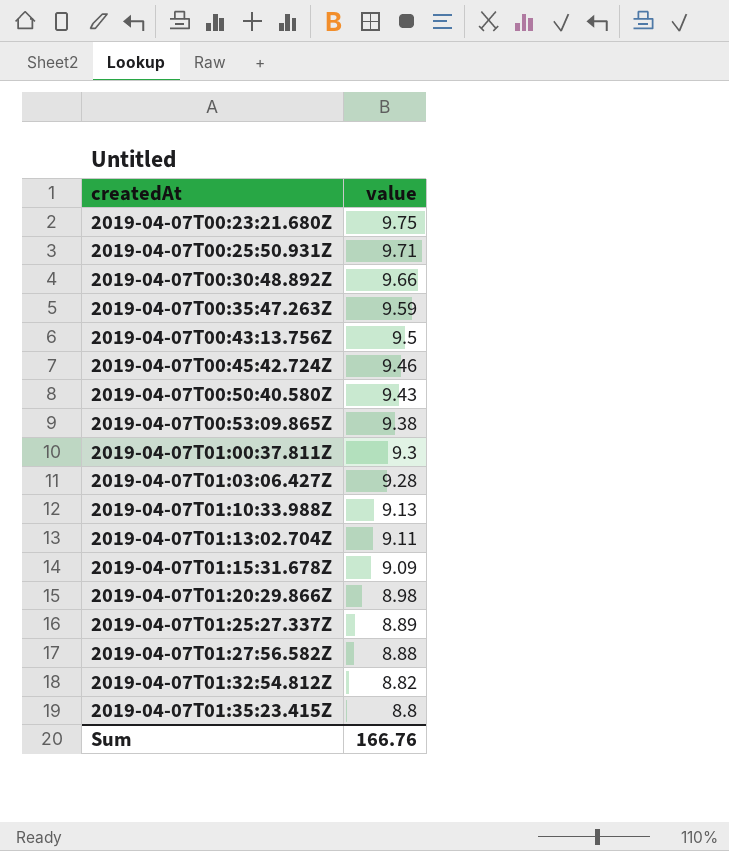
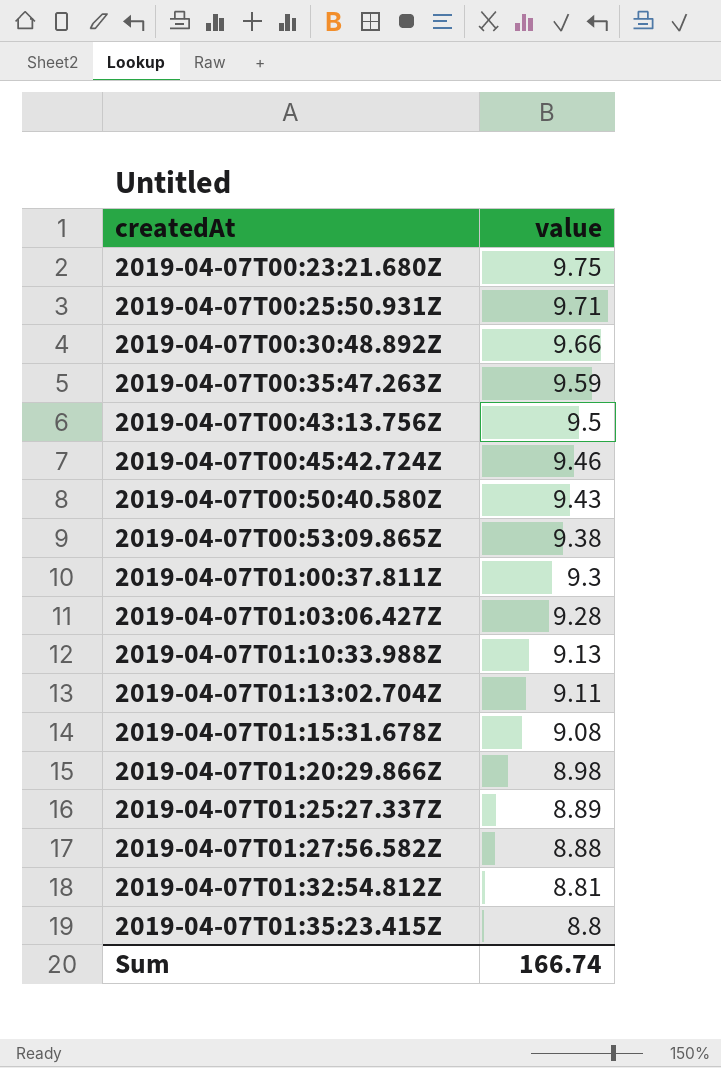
2019-04-07T01:15:31.678Z | value: 9.09 -> 9.08
2019-04-07T01:32:54.812Z | value: 8.82 -> 8.81
Sum | value: 166.76 -> 166.74

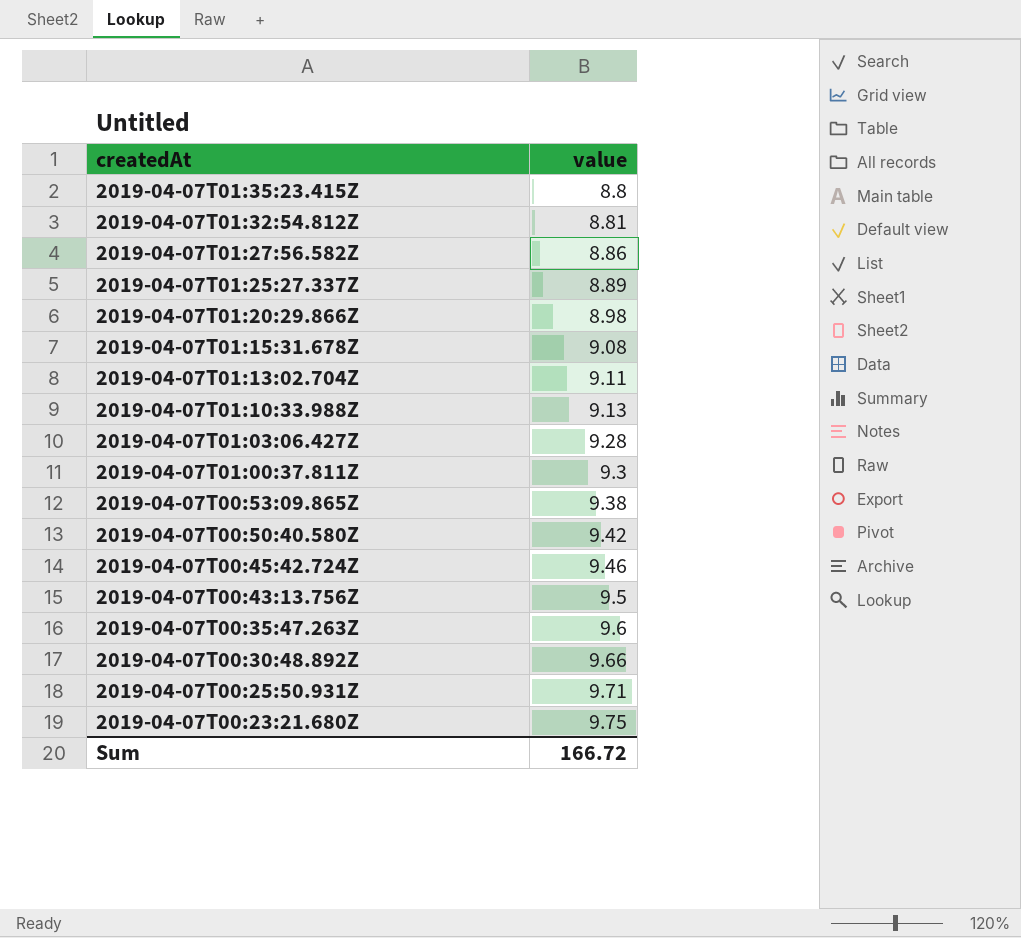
row order: createdAt ascending -> createdAt descending
2019-04-07T01:27:56.582Z | value: 8.88 -> 8.86
2019-04-07T00:50:40.580Z | value: 9.43 -> 9.42
2019-04-07T00:35:47.263Z | value: 9.59 -> 9.6
Sum | value: 166.74 -> 166.72

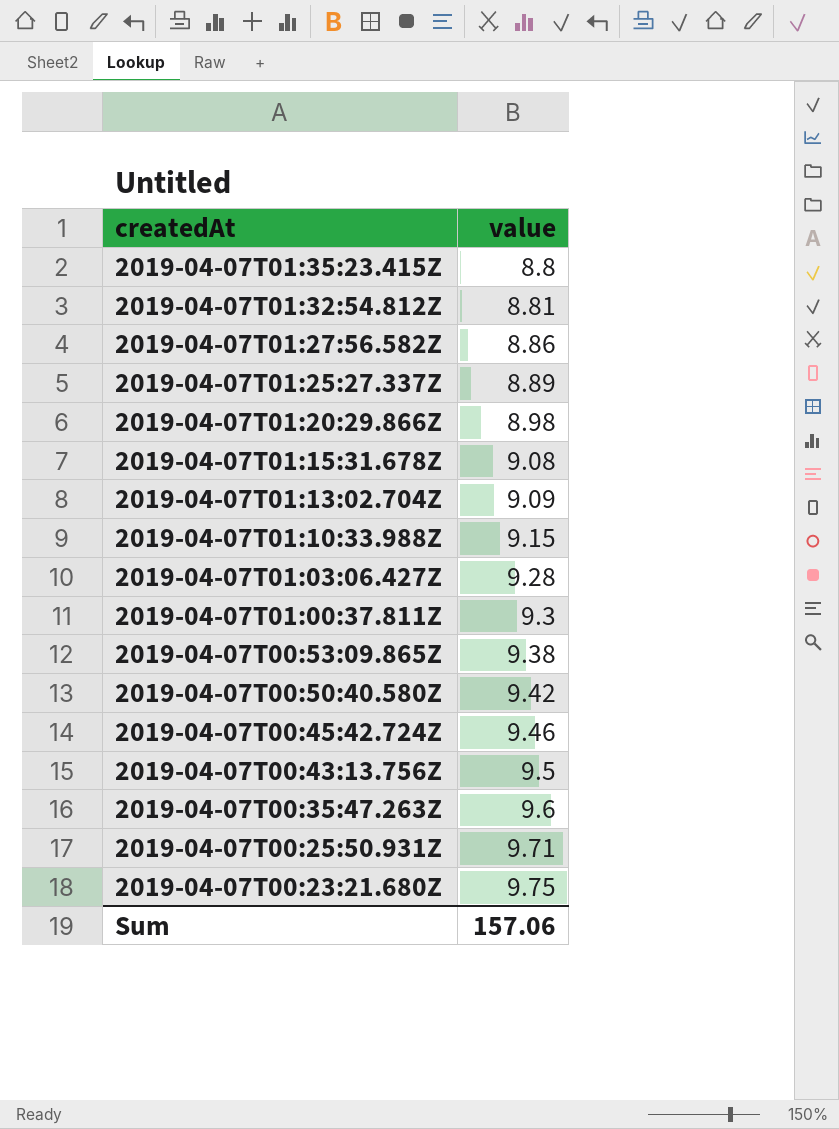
row 2019-04-07T00:30:48.892Z: 9.66 -> none
2019-04-07T01:13:02.704Z | value: 9.11 -> 9.09
2019-04-07T01:10:33.988Z | value: 9.13 -> 9.15
Sum | value: 166.72 -> 157.06

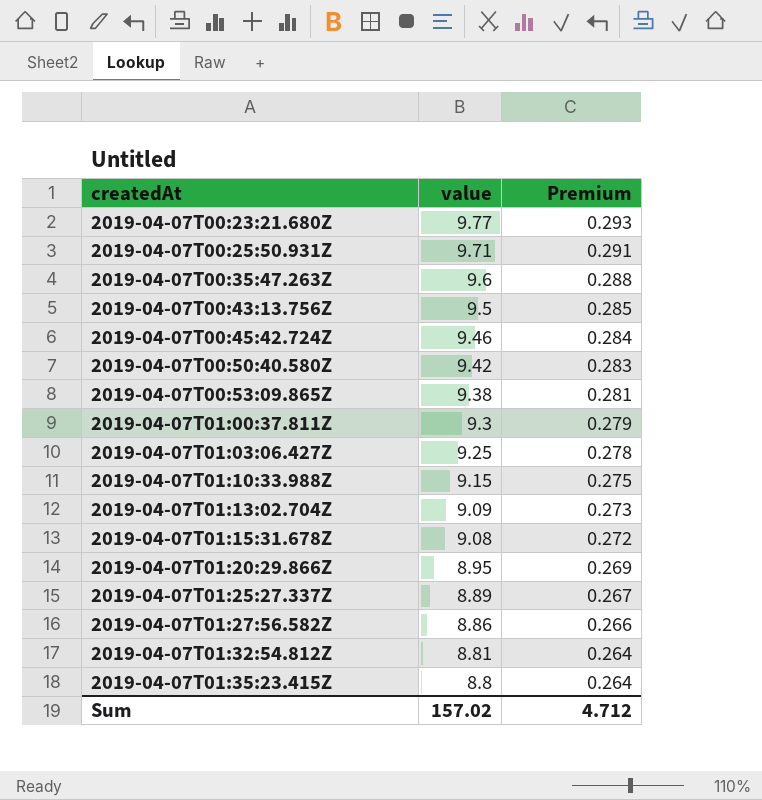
row order: createdAt descending -> createdAt ascending
column Premium | formula: none -> [value] * 0.03
2019-04-07T00:23:21.680Z | value: 9.75 -> 9.77
2019-04-07T01:03:06.427Z | value: 9.28 -> 9.25
2019-04-07T01:20:29.866Z | value: 8.98 -> 8.95
Sum | value: 157.06 -> 157.02

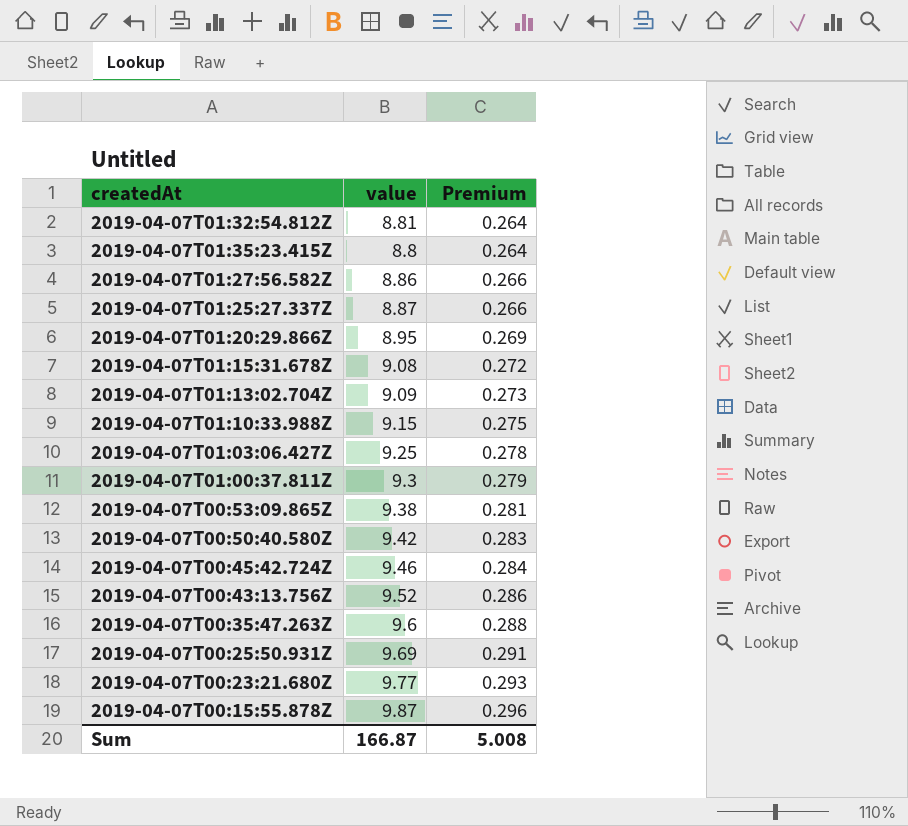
row order: createdAt ascending -> Premium ascending
2019-04-07T01:25:27.337Z | value: 8.89 -> 8.87
2019-04-07T01:25:27.337Z | Premium: 0.267 -> 0.266
2019-04-07T00:43:13.756Z | value: 9.5 -> 9.52
2019-04-07T00:43:13.756Z | Premium: 0.285 -> 0.286
2019-04-07T00:25:50.931Z | value: 9.71 -> 9.69
row 2019-04-07T00:15:55.878Z: none -> 9.87 | 0.296
Sum | value: 157.02 -> 166.87
Sum | Premium: 4.712 -> 5.008

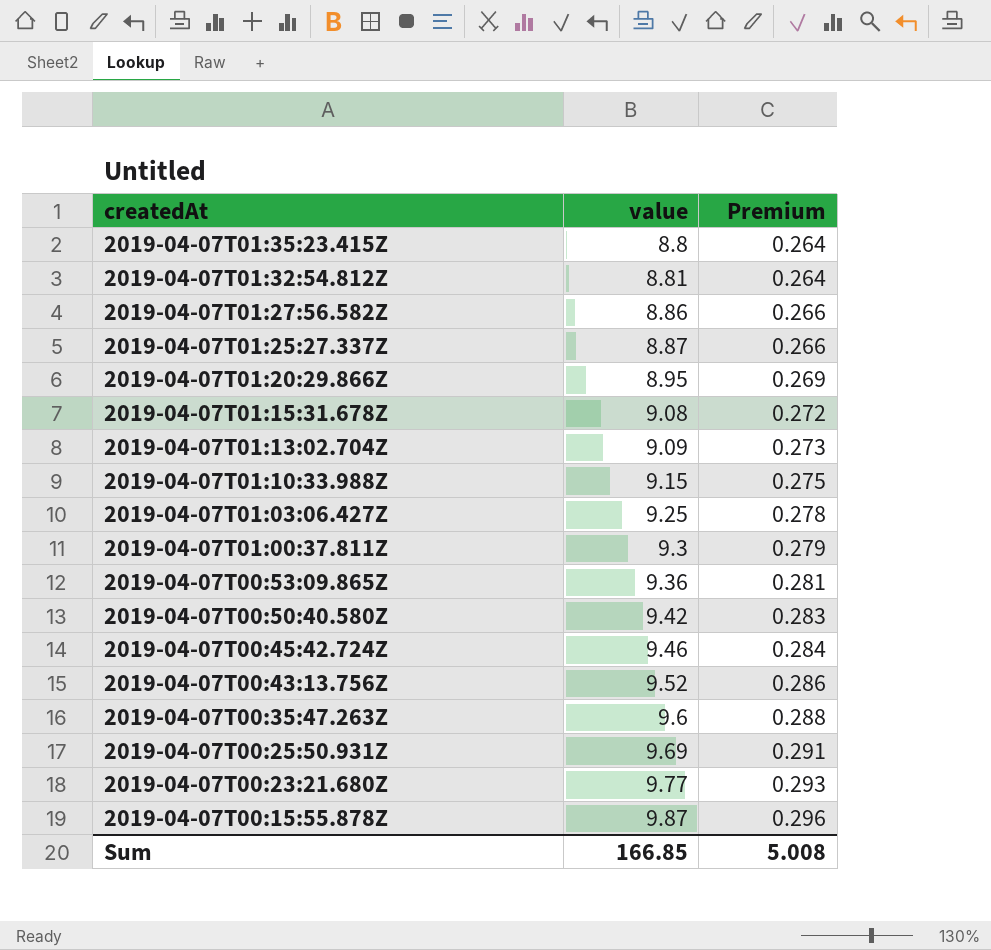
row order: Premium ascending -> createdAt descending
2019-04-07T00:53:09.865Z | value: 9.38 -> 9.36
Sum | value: 166.87 -> 166.85

